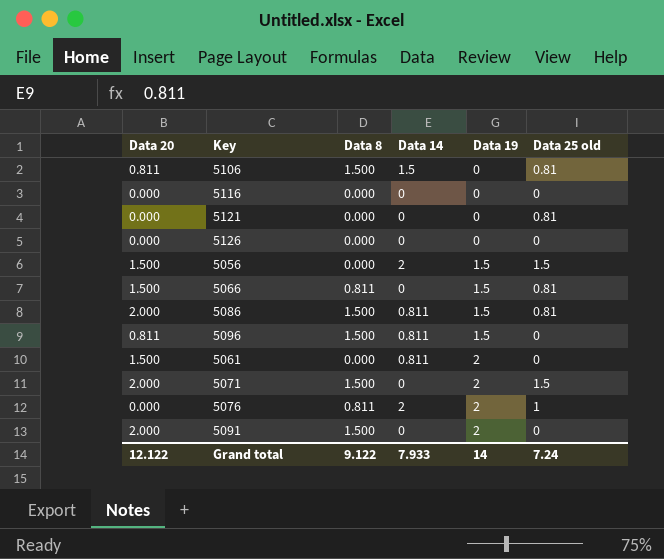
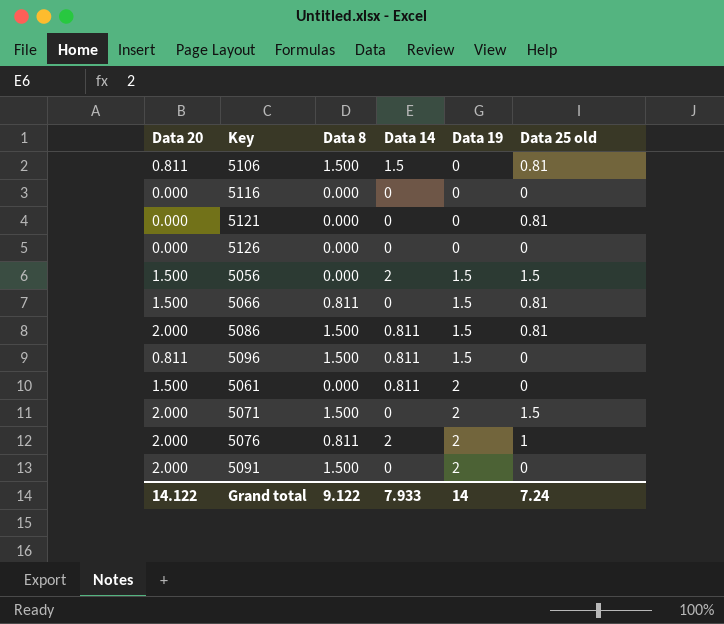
5076 | Data 20: 0.000 -> 2.000
Grand total | Data 20: 12.122 -> 14.122

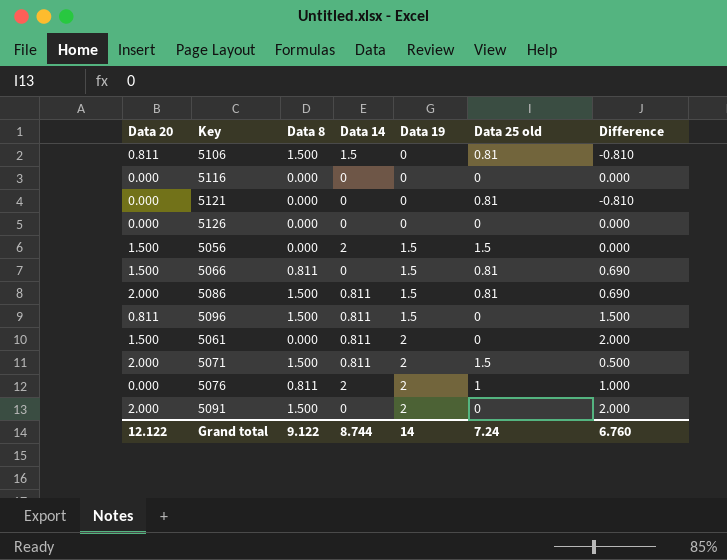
column Difference | formula: none -> [Data 19] - [Data 25 old]
5071 | Data 14: 0 -> 0.811
5076 | Data 20: 2.000 -> 0.000
Grand total | Data 20: 14.122 -> 12.122
Grand total | Data 14: 7.933 -> 8.744

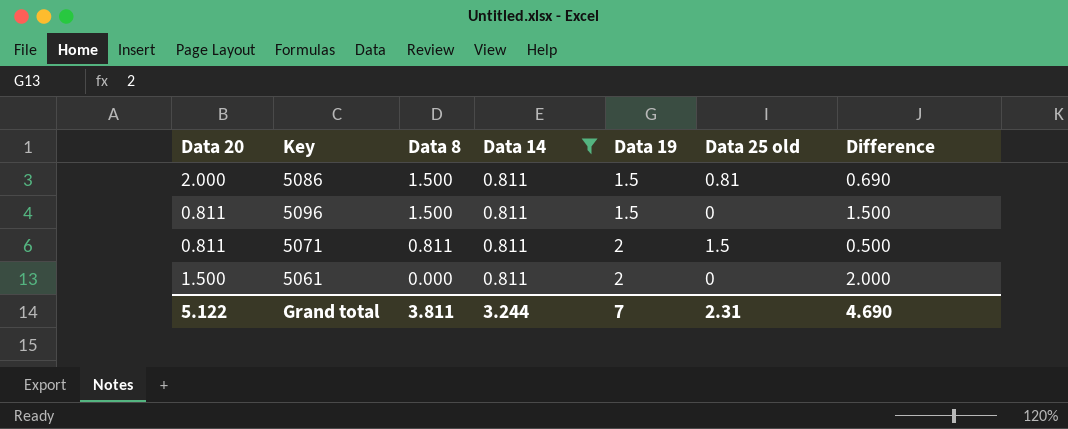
filter: none -> Data 14 = 0.811
row order: Data 19 ascending -> Data 8 descending
5071 | Data 20: 2.000 -> 0.811
5071 | Data 8: 1.500 -> 0.811
Grand total | Data 20: 12.122 -> 5.122
Grand total | Data 8: 9.122 -> 3.811
Grand total | Data 14: 8.744 -> 3.244
Grand total | Data 19: 14 -> 7
Grand total | Data 25 old: 7.24 -> 2.31
Grand total | Difference: 6.760 -> 4.690

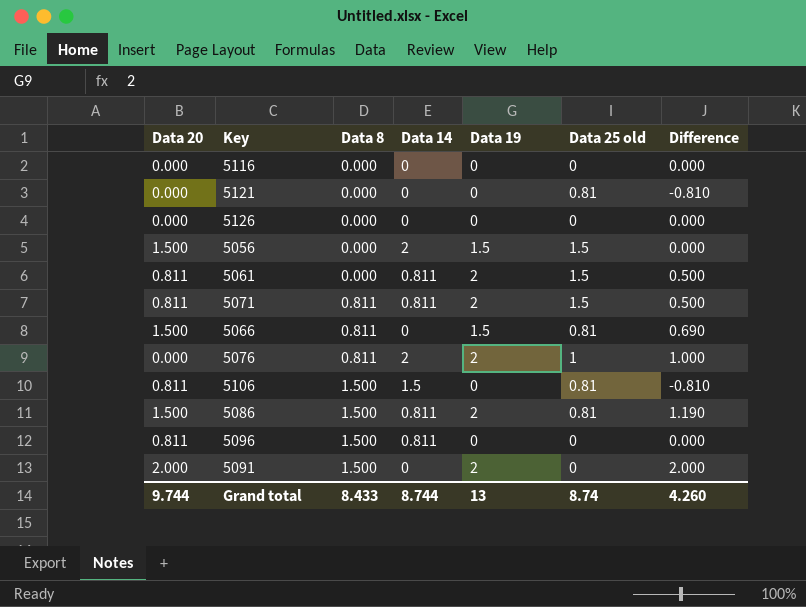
filter: Data 14 = 0.811 -> none
row order: Data 8 descending -> Data 8 ascending
5061 | Data 20: 1.500 -> 0.811
5061 | Data 25 old: 0 -> 1.5
5061 | Difference: 2.000 -> 0.500
5086 | Data 20: 2.000 -> 1.500
5086 | Data 19: 1.5 -> 2
5086 | Difference: 0.690 -> 1.190
5096 | Data 19: 1.5 -> 0
5096 | Difference: 1.500 -> 0.000
Grand total | Data 20: 5.122 -> 9.744
Grand total | Data 8: 3.811 -> 8.433
Grand total | Data 14: 3.244 -> 8.744
Grand total | Data 19: 7 -> 13
Grand total | Data 25 old: 2.31 -> 8.74
Grand total | Difference: 4.690 -> 4.260

